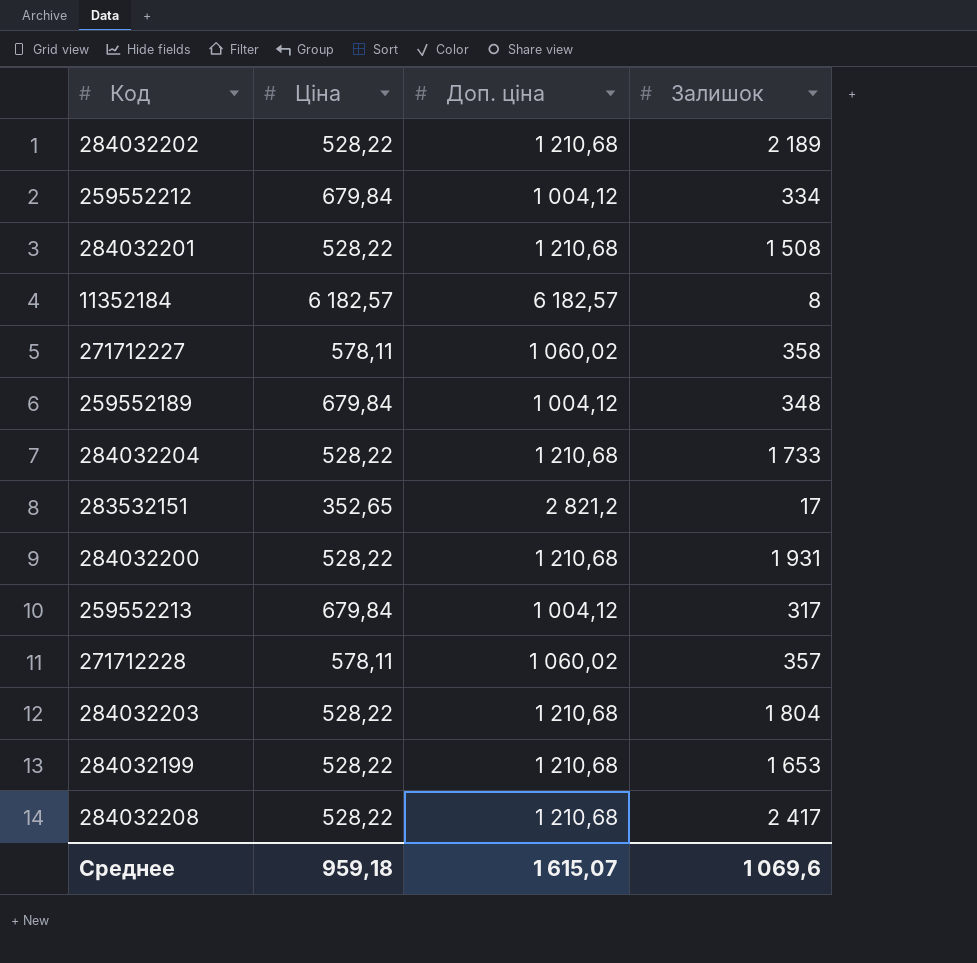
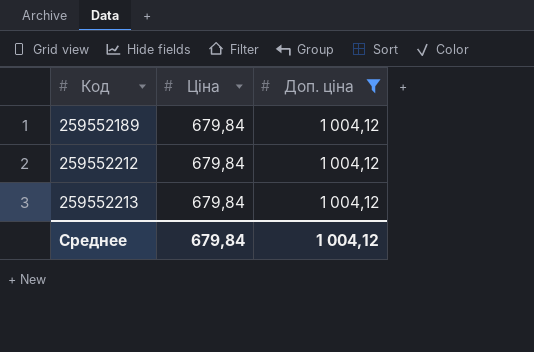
filter: none -> Доп. ціна = 1 004,12
row order: none -> Код ascending
column Залишок | position: 4 -> none
Среднее | Ціна: 959,18 -> 679,84
Среднее | Доп. ціна: 1 615,07 -> 1 004,12

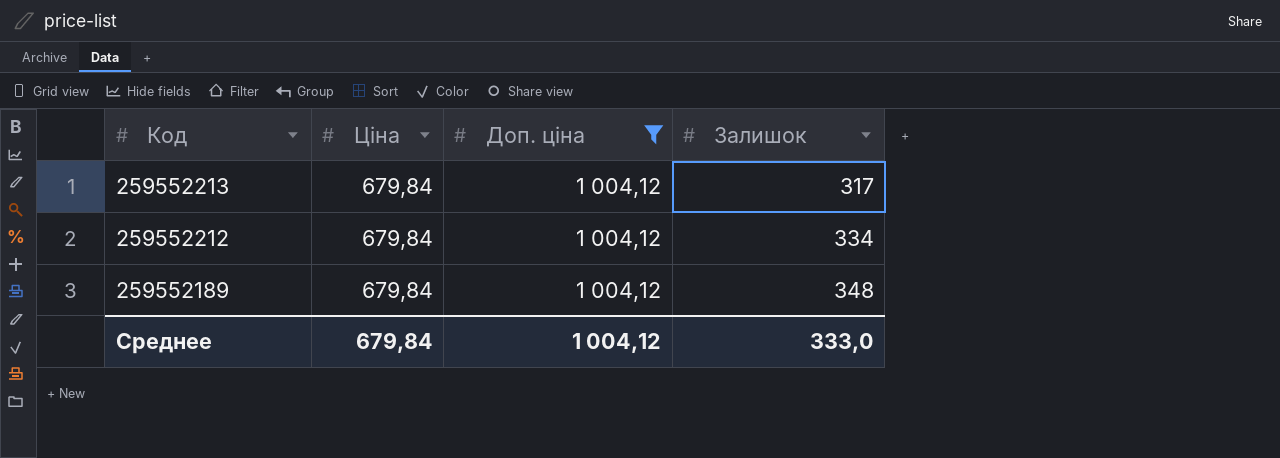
row order: Код ascending -> Код descending
column Залишок | position: none -> 4

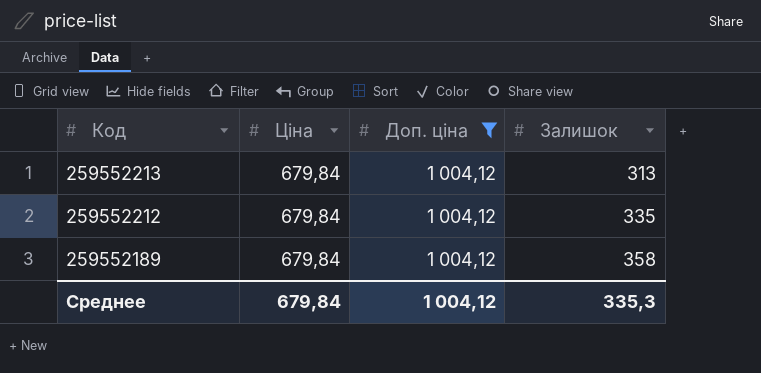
259552213 | Залишок: 317 -> 313
259552212 | Залишок: 334 -> 335
259552189 | Залишок: 348 -> 358
Среднее | Залишок: 333,0 -> 335,3

